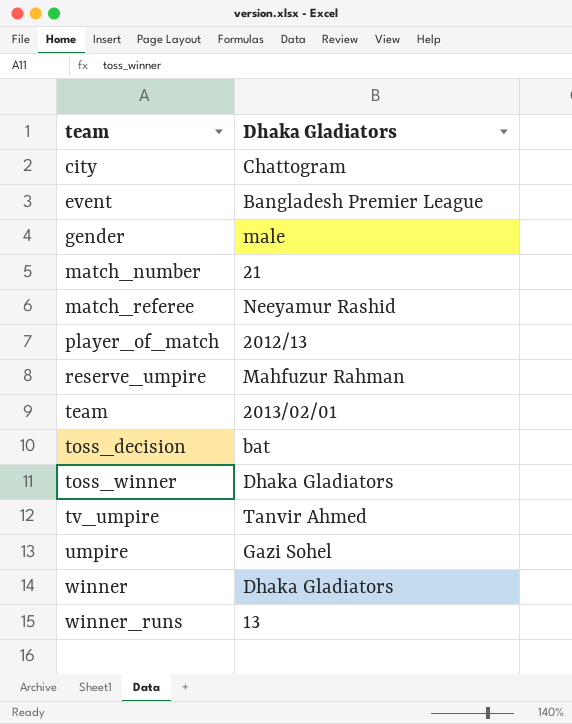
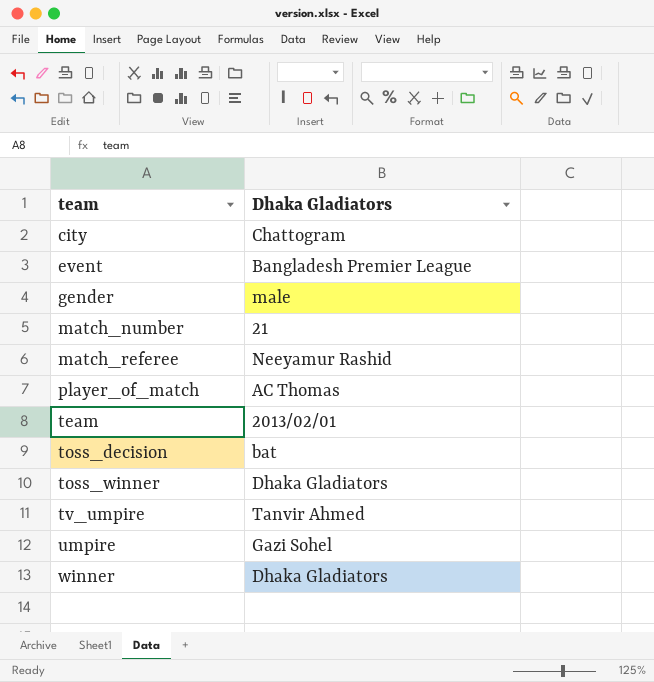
row reserve_umpire: Mahfuzur Rahman -> none
row winner_runs: 13 -> none
player_of_match | Dhaka Gladiators: 2012/13 -> AC Thomas

